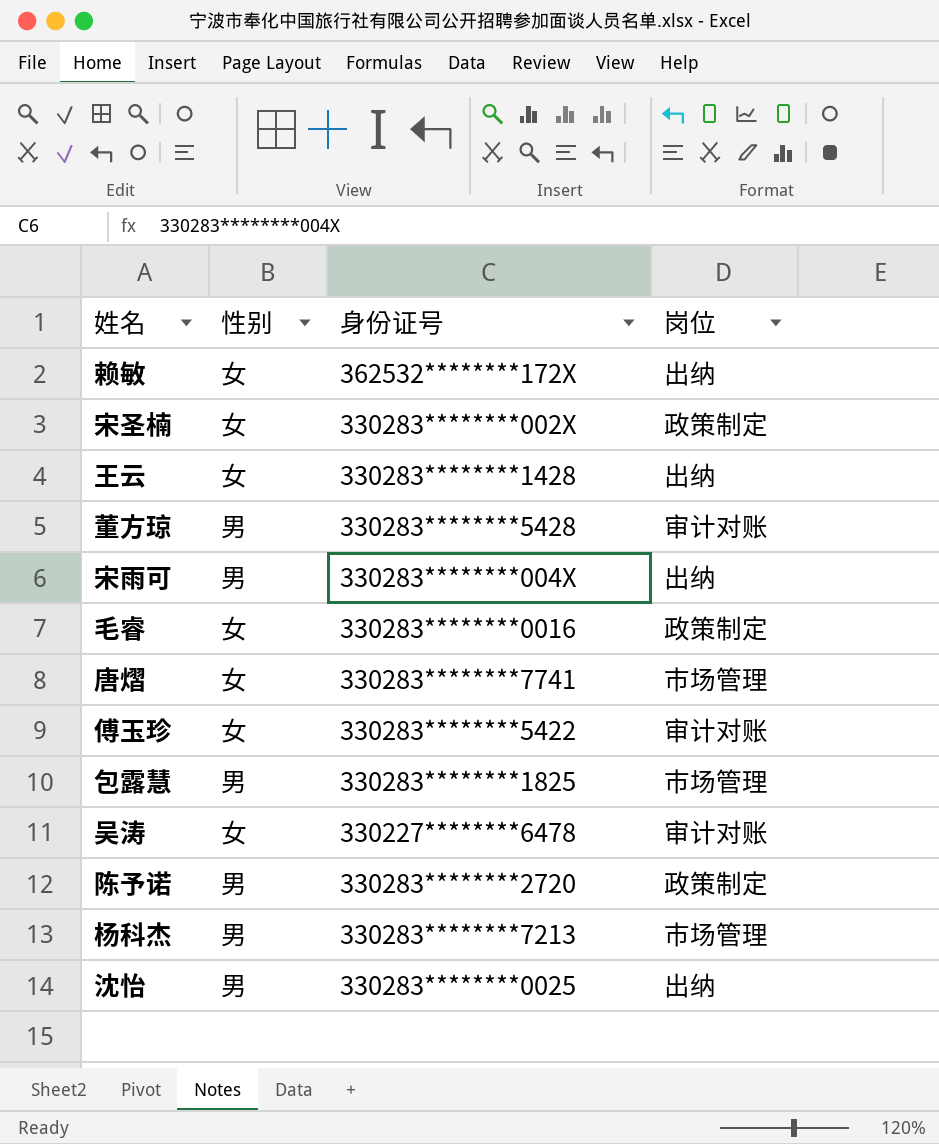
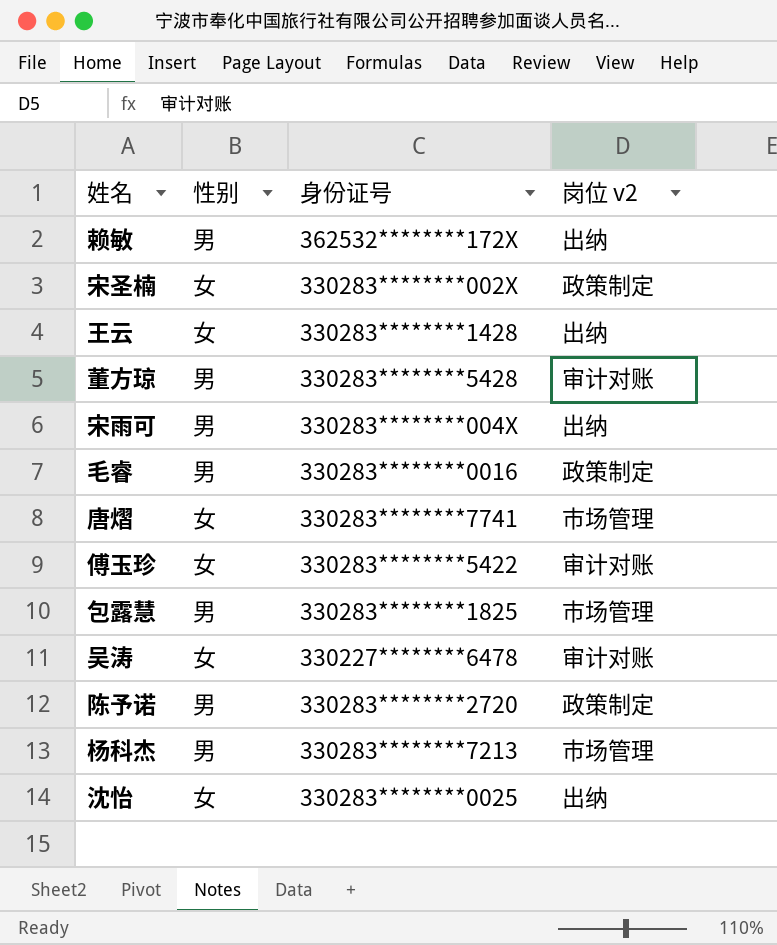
column name: 岗位 -> 岗位 v2
赖敏 | 性别: 女 -> 男
毛睿 | 性别: 女 -> 男
沈怡 | 性别: 男 -> 女

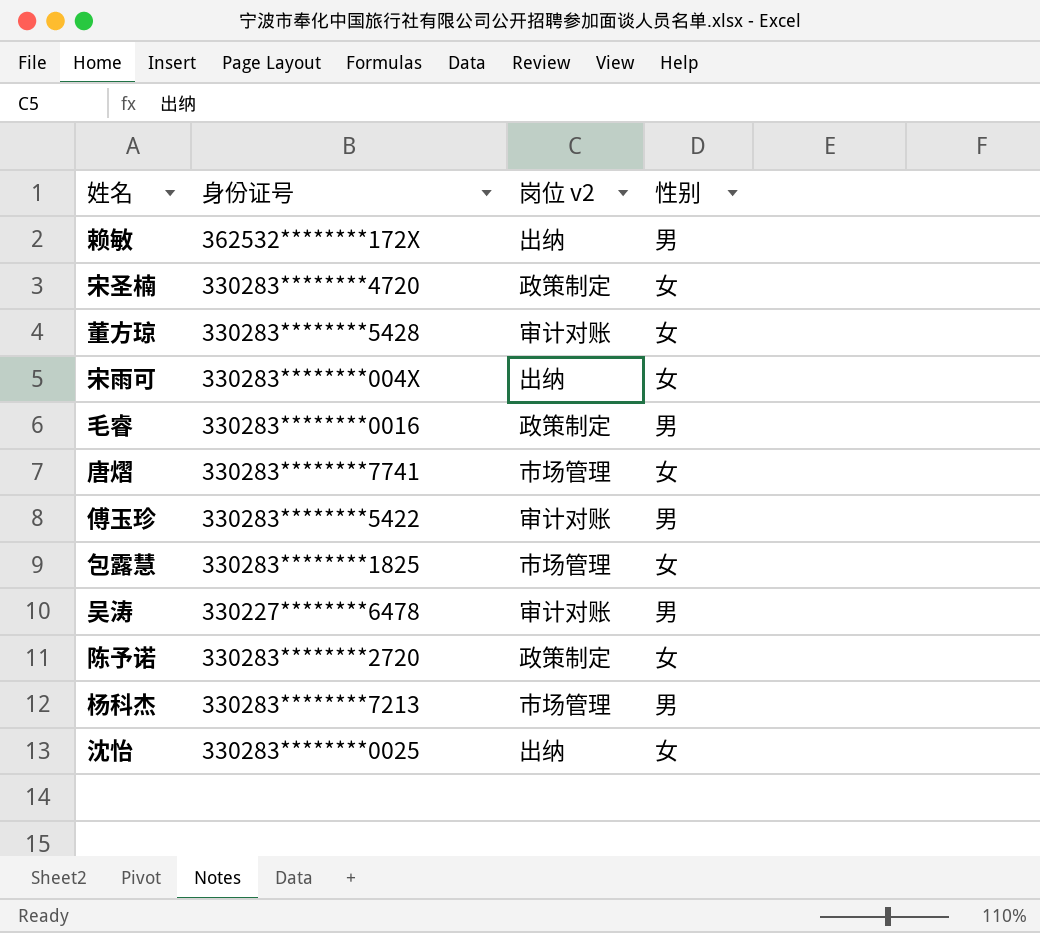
column 性别 | position: 2 -> 4
row 王云: 女 | 330283********1428 | 出纳 -> none
宋圣楠 | 身份证号: 330283********002X -> 330283********4720
董方琼 | 性别: 男 -> 女
宋雨可 | 性别: 男 -> 女
傅玉珍 | 性别: 女 -> 男
包露慧 | 性别: 男 -> 女
吴涛 | 性别: 女 -> 男
陈予诺 | 性别: 男 -> 女

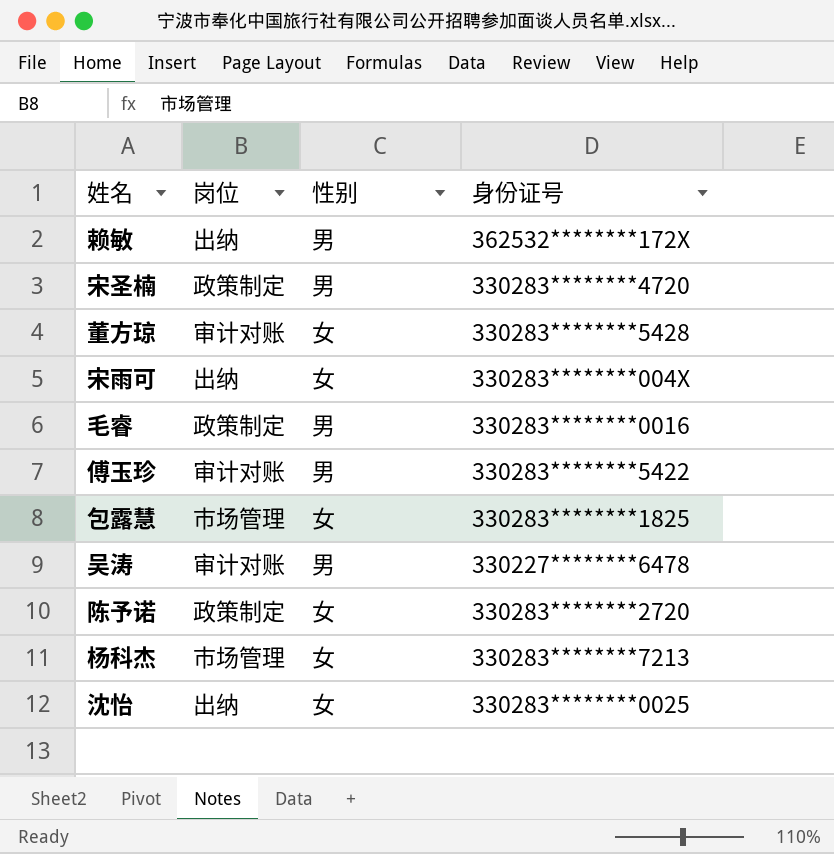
column name: 岗位 v2 -> 岗位
column 身份证号 | position: 2 -> 4
row 唐熠: 330283********7741 | 市场管理 | 女 -> none
宋圣楠 | 性别: 女 -> 男
杨科杰 | 性别: 男 -> 女

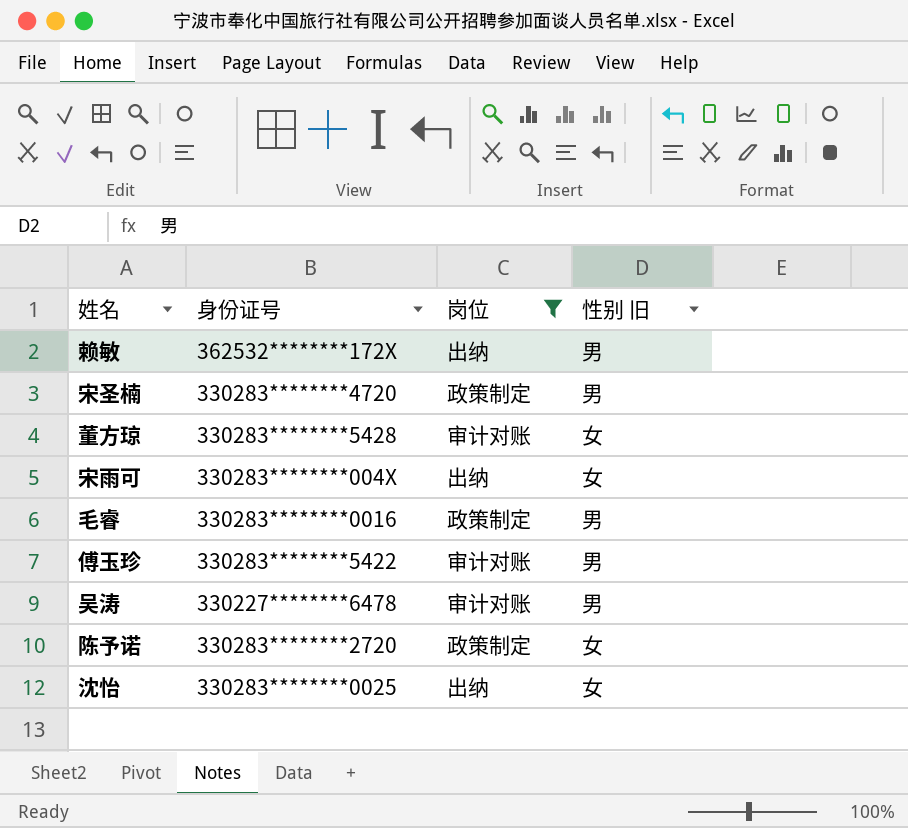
filter: none -> 岗位 != 市场管理
column 身份证号 | position: 4 -> 2
column name: 性别 -> 性别 旧

